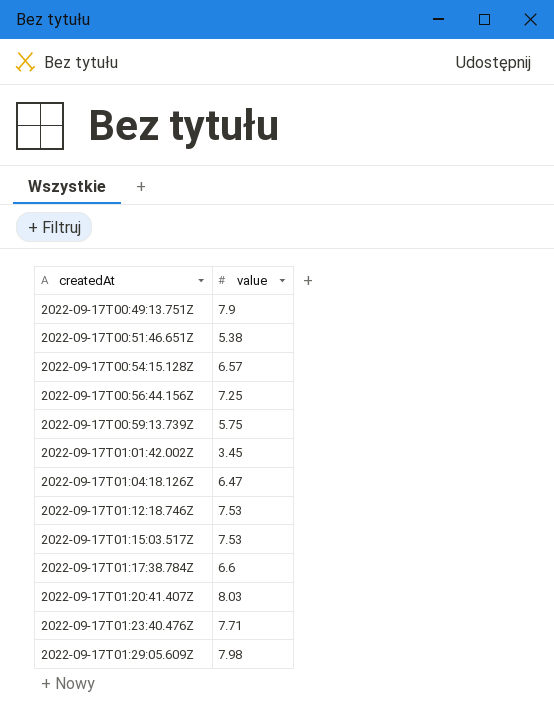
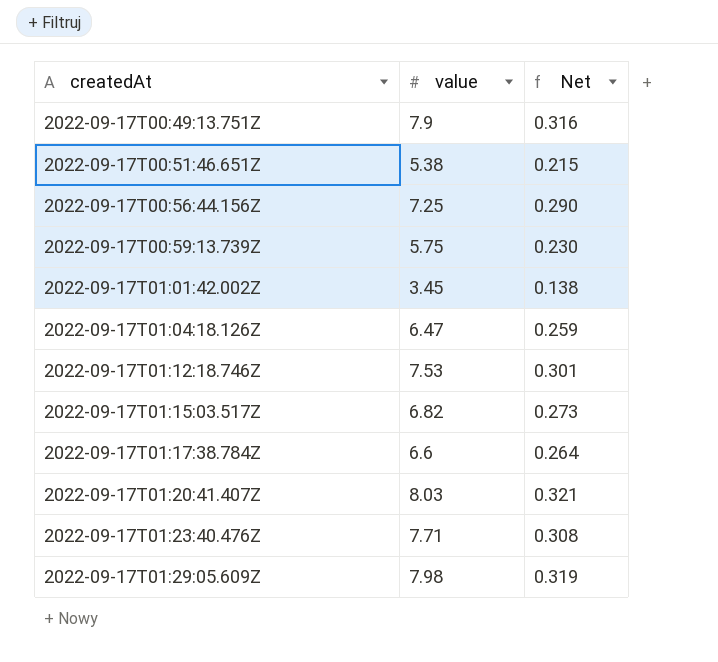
column Net | formula: none -> [value] * 0.04
row 2022-09-17T00:54:15.128Z: 6.57 -> none
2022-09-17T01:15:03.517Z | value: 7.53 -> 6.82

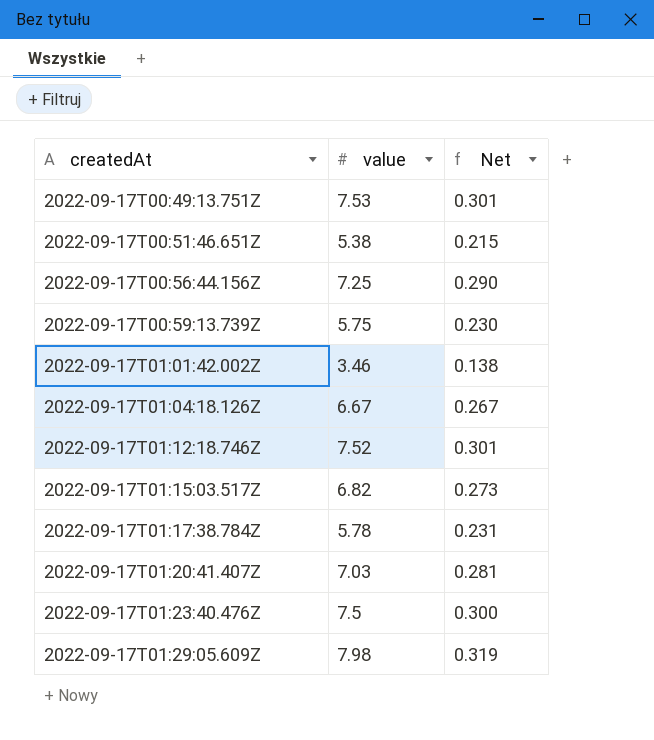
2022-09-17T00:49:13.751Z | value: 7.9 -> 7.53
2022-09-17T00:49:13.751Z | Net: 0.316 -> 0.301
2022-09-17T01:01:42.002Z | value: 3.45 -> 3.46
2022-09-17T01:04:18.126Z | value: 6.47 -> 6.67
2022-09-17T01:04:18.126Z | Net: 0.259 -> 0.267
2022-09-17T01:12:18.746Z | value: 7.53 -> 7.52
2022-09-17T01:17:38.784Z | value: 6.6 -> 5.78
2022-09-17T01:17:38.784Z | Net: 0.264 -> 0.231
2022-09-17T01:20:41.407Z | value: 8.03 -> 7.03
2022-09-17T01:20:41.407Z | Net: 0.321 -> 0.281
2022-09-17T01:23:40.476Z | value: 7.71 -> 7.5
2022-09-17T01:23:40.476Z | Net: 0.308 -> 0.300

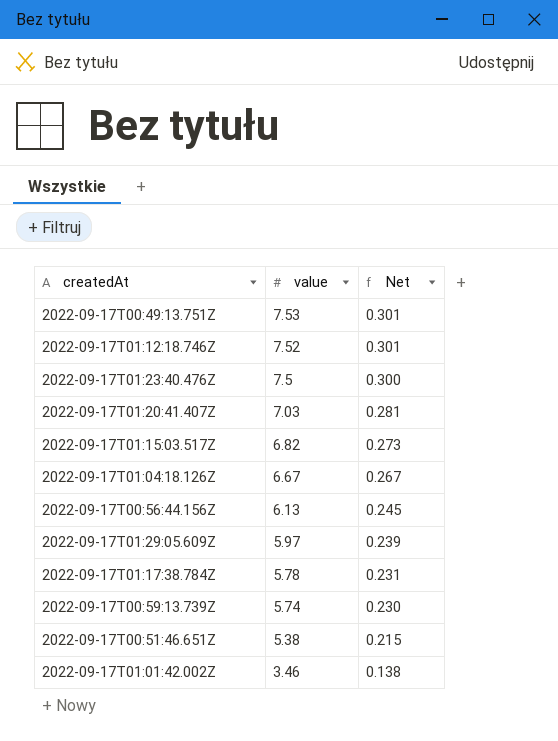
row order: createdAt ascending -> value descending
2022-09-17T00:56:44.156Z | value: 7.25 -> 6.13
2022-09-17T00:56:44.156Z | Net: 0.290 -> 0.245
2022-09-17T01:29:05.609Z | value: 7.98 -> 5.97
2022-09-17T01:29:05.609Z | Net: 0.319 -> 0.239
2022-09-17T00:59:13.739Z | value: 5.75 -> 5.74

